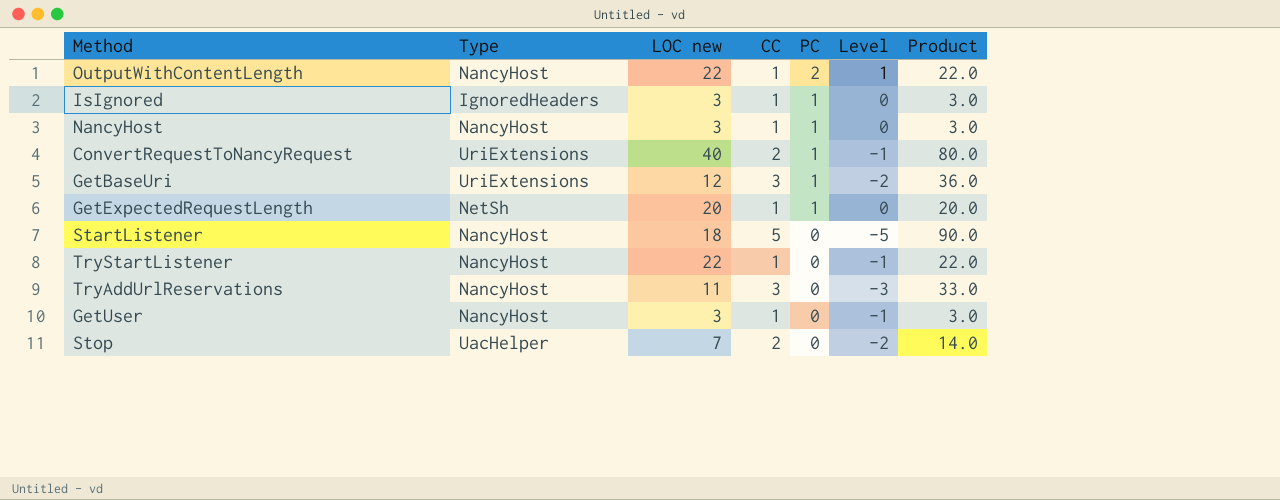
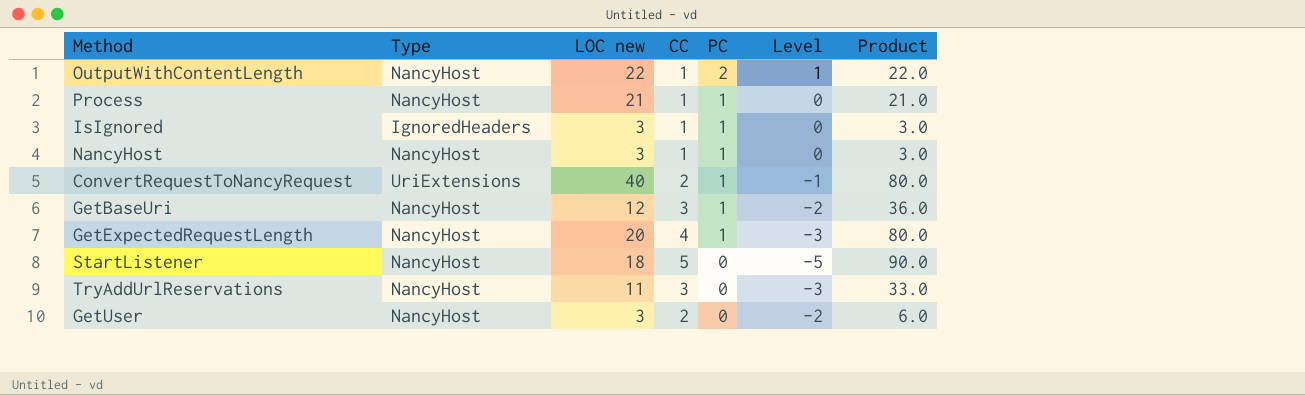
row TryStartListener: NancyHost | 22 | 1 | 0 | -1 | 22.0 -> none
row Stop: UacHelper | 7 | 2 | 0 | -2 | 14.0 -> none
row Process: none -> NancyHost | 21 | 1 | 1 | 0 | 21.0
GetBaseUri | Type: UriExtensions -> NancyHost
GetExpectedRequestLength | Type: NetSh -> NancyHost
GetExpectedRequestLength | CC: 1 -> 4
GetExpectedRequestLength | Level: 0 -> -3
GetExpectedRequestLength | Product: 20.0 -> 80.0
GetUser | CC: 1 -> 2
GetUser | Level: -1 -> -2
GetUser | Product: 3.0 -> 6.0

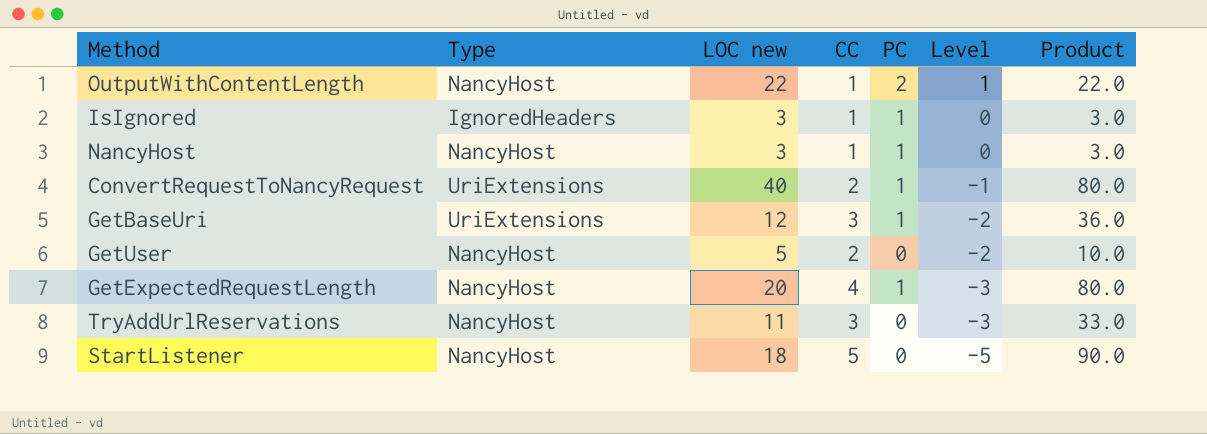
row order: PC descending -> Level descending
row Process: NancyHost | 21 | 1 | 1 | 0 | 21.0 -> none
GetBaseUri | Type: NancyHost -> UriExtensions
GetUser | LOC new: 3 -> 5
GetUser | Product: 6.0 -> 10.0

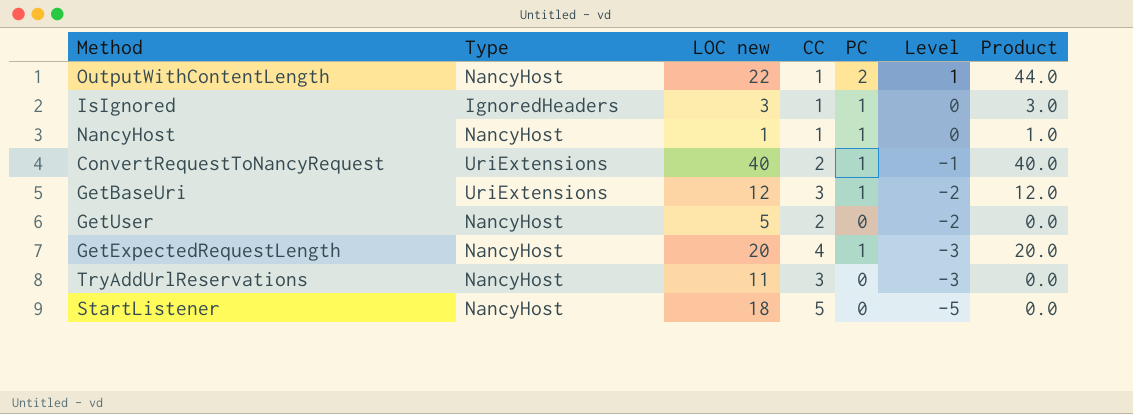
column Product | formula: [LOC new] * [CC] -> [LOC new] * [PC]
NancyHost | LOC new: 3 -> 1

